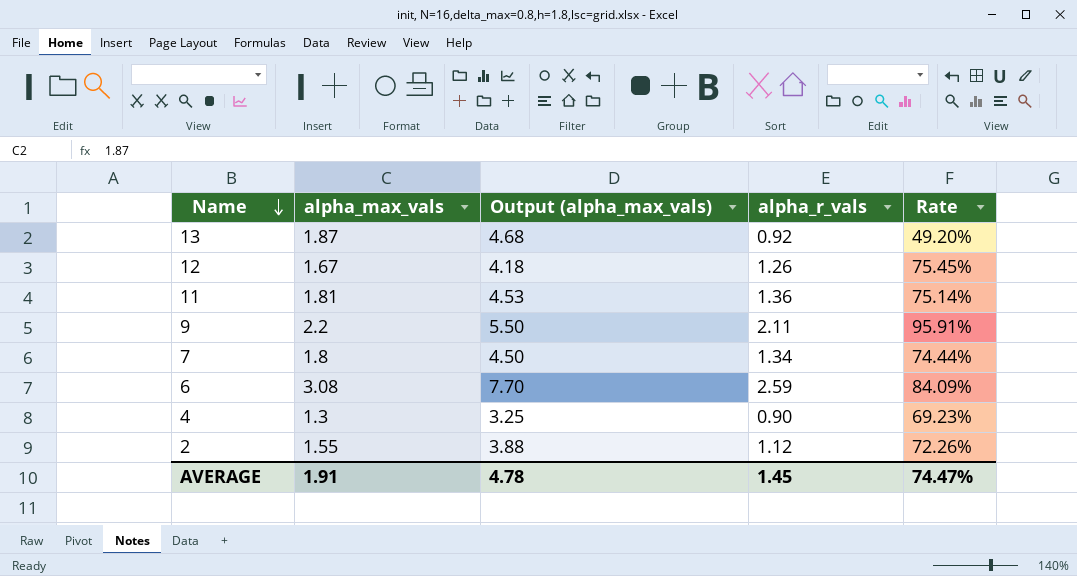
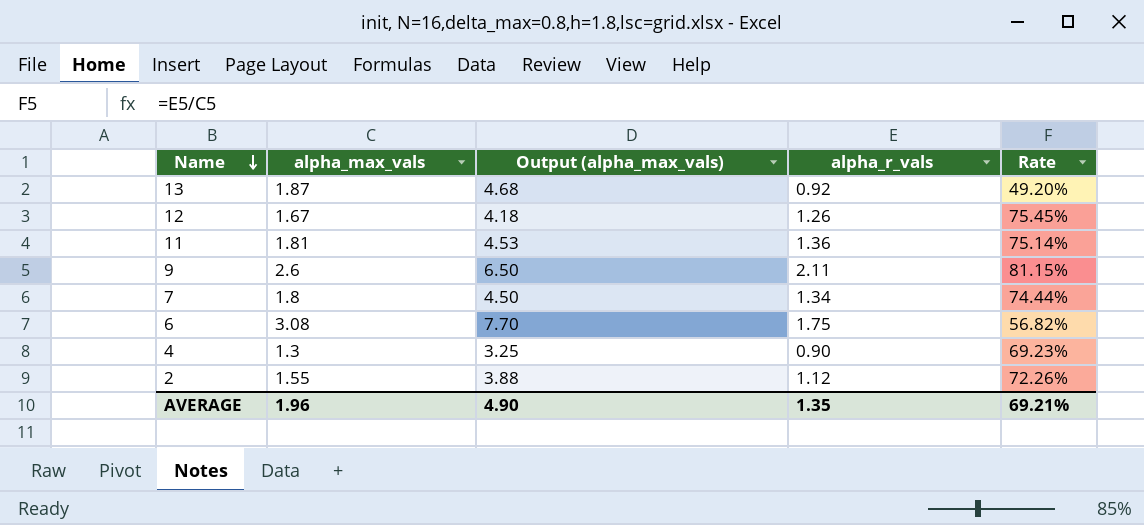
9 | alpha_max_vals: 2.2 -> 2.6
9 | Output (alpha_max_vals): 5.50 -> 6.50
9 | Rate: 95.91% -> 81.15%
6 | alpha_r_vals: 2.59 -> 1.75
6 | Rate: 84.09% -> 56.82%
AVERAGE | alpha_max_vals: 1.91 -> 1.96
AVERAGE | Output (alpha_max_vals): 4.78 -> 4.90
AVERAGE | alpha_r_vals: 1.45 -> 1.35
AVERAGE | Rate: 74.47% -> 69.21%

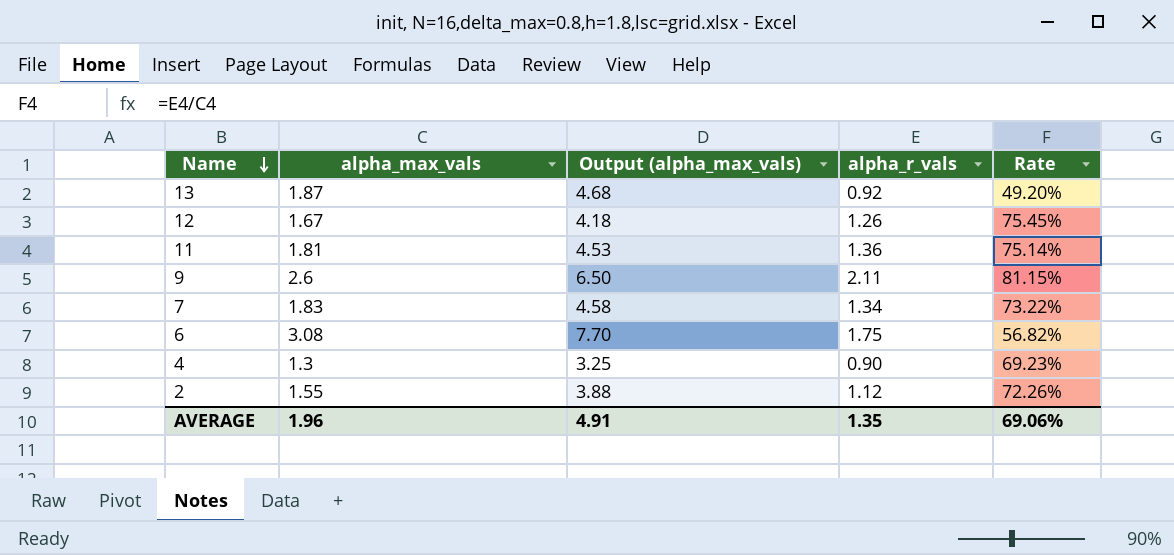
7 | alpha_max_vals: 1.8 -> 1.83
7 | Output (alpha_max_vals): 4.50 -> 4.58
7 | Rate: 74.44% -> 73.22%
AVERAGE | Output (alpha_max_vals): 4.90 -> 4.91
AVERAGE | Rate: 69.21% -> 69.06%

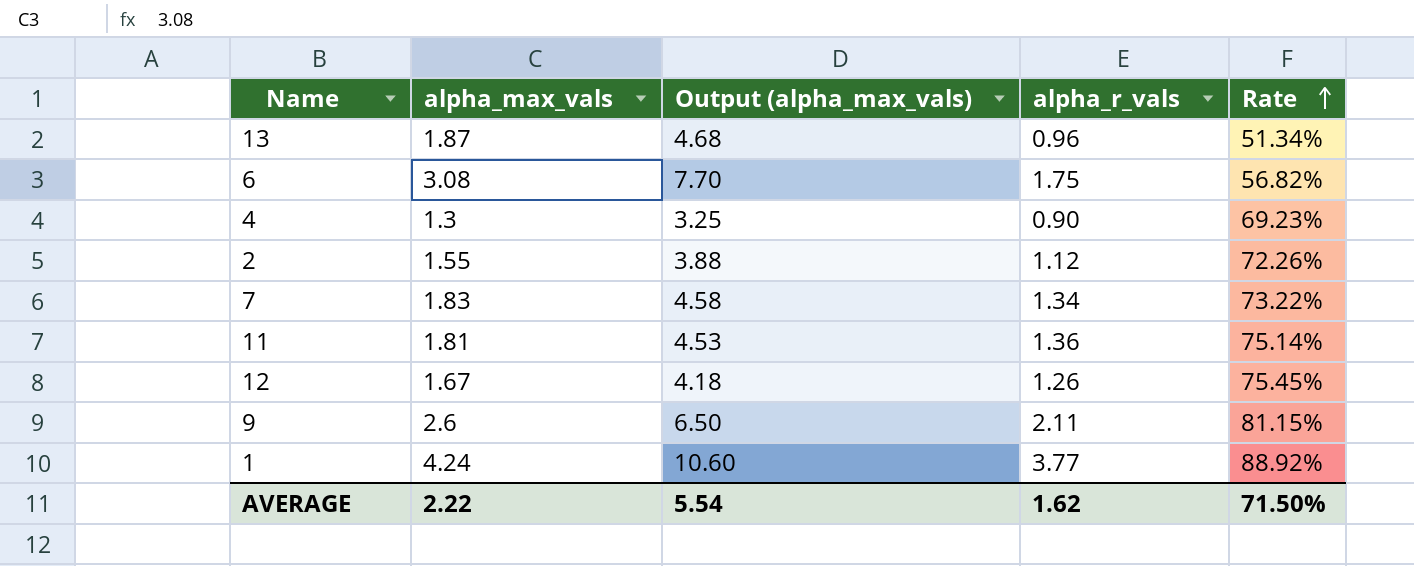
row order: Name descending -> Rate ascending
13 | alpha_r_vals: 0.92 -> 0.96
13 | Rate: 49.20% -> 51.34%
row 1: none -> 4.24 | 10.60 | 3.77 | 88.92%
AVERAGE | alpha_max_vals: 1.96 -> 2.22
AVERAGE | Output (alpha_max_vals): 4.91 -> 5.54
AVERAGE | alpha_r_vals: 1.35 -> 1.62
AVERAGE | Rate: 69.06% -> 71.50%

